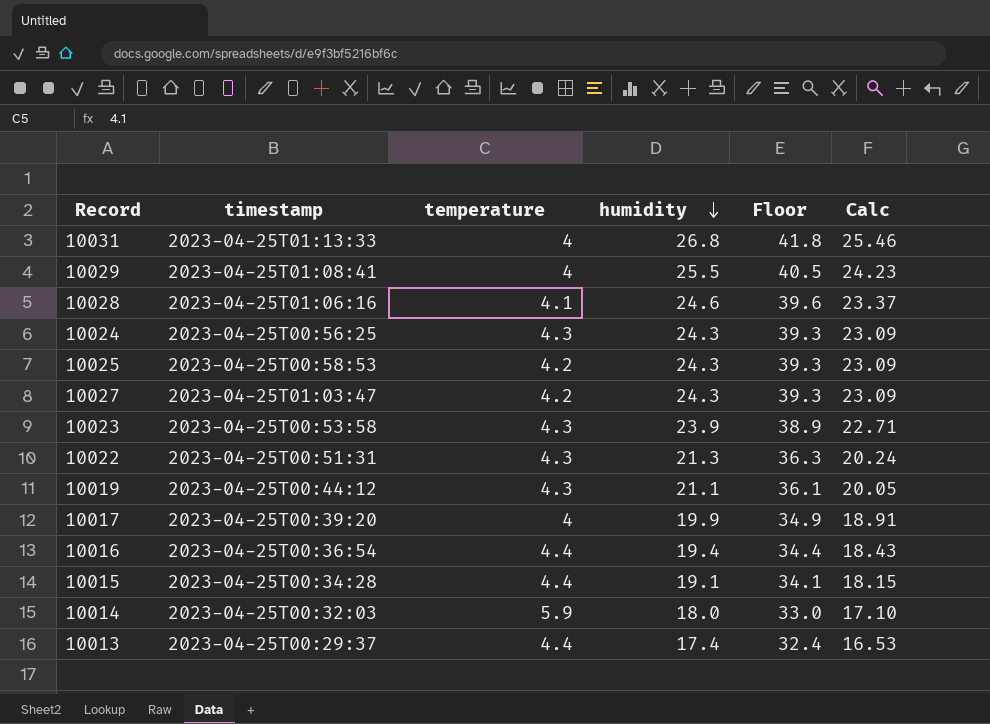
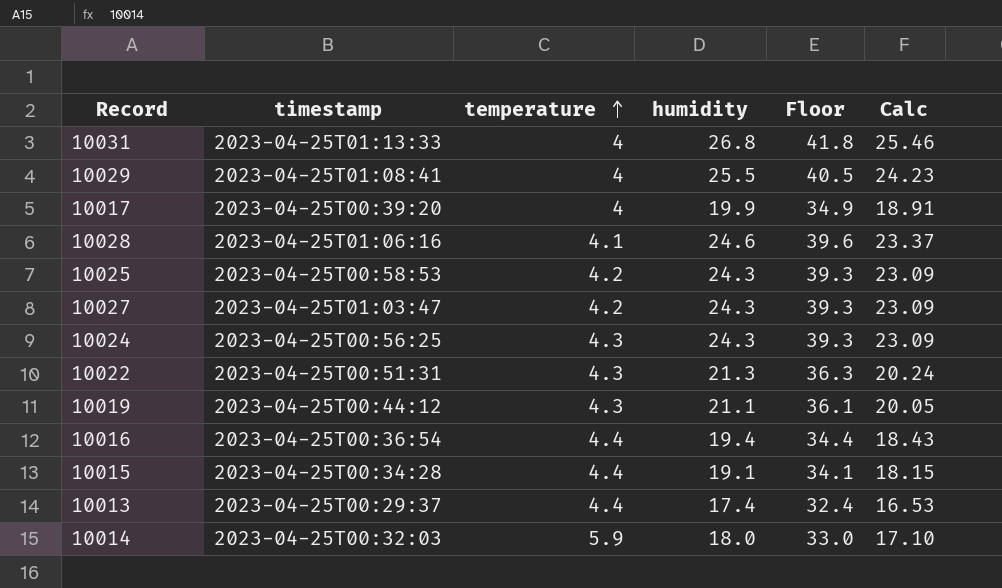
row order: humidity descending -> temperature ascending
row 10023: 2023-04-25T00:53:58 | 4.3 | 23.9 | 38.9 | 22.71 -> none

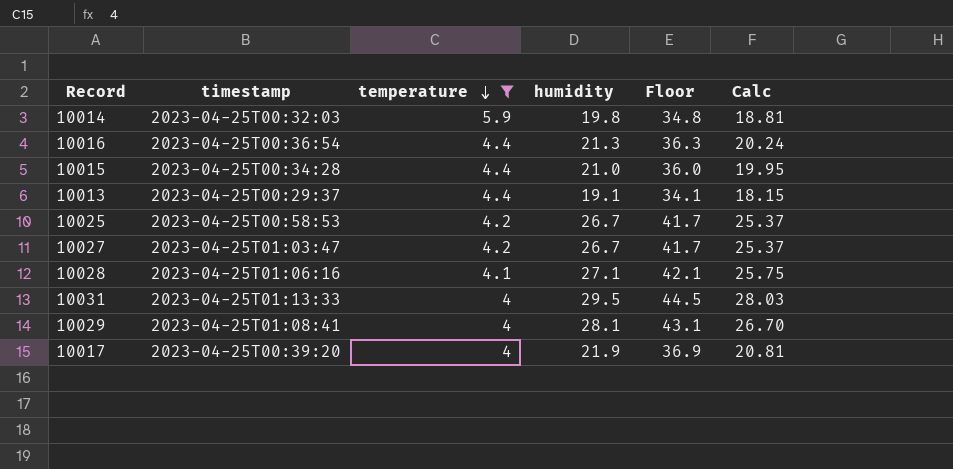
filter: none -> temperature != 4.3
row order: temperature ascending -> temperature descending
10014 | humidity: 18.0 -> 19.8
10014 | Floor: 33.0 -> 34.8
10014 | Calc: 17.10 -> 18.81
10016 | humidity: 19.4 -> 21.3
10016 | Floor: 34.4 -> 36.3
10016 | Calc: 18.43 -> 20.24
10015 | humidity: 19.1 -> 21.0
10015 | Floor: 34.1 -> 36.0
10015 | Calc: 18.15 -> 19.95
10013 | humidity: 17.4 -> 19.1
10013 | Floor: 32.4 -> 34.1
10013 | Calc: 16.53 -> 18.15
10025 | humidity: 24.3 -> 26.7
10025 | Floor: 39.3 -> 41.7
10025 | Calc: 23.09 -> 25.37
10027 | humidity: 24.3 -> 26.7
10027 | Floor: 39.3 -> 41.7
10027 | Calc: 23.09 -> 25.37
10028 | humidity: 24.6 -> 27.1
10028 | Floor: 39.6 -> 42.1
10028 | Calc: 23.37 -> 25.75
10031 | humidity: 26.8 -> 29.5
10031 | Floor: 41.8 -> 44.5
10031 | Calc: 25.46 -> 28.03
10029 | humidity: 25.5 -> 28.1
10029 | Floor: 40.5 -> 43.1
10029 | Calc: 24.23 -> 26.70
10017 | humidity: 19.9 -> 21.9
10017 | Floor: 34.9 -> 36.9
10017 | Calc: 18.91 -> 20.81

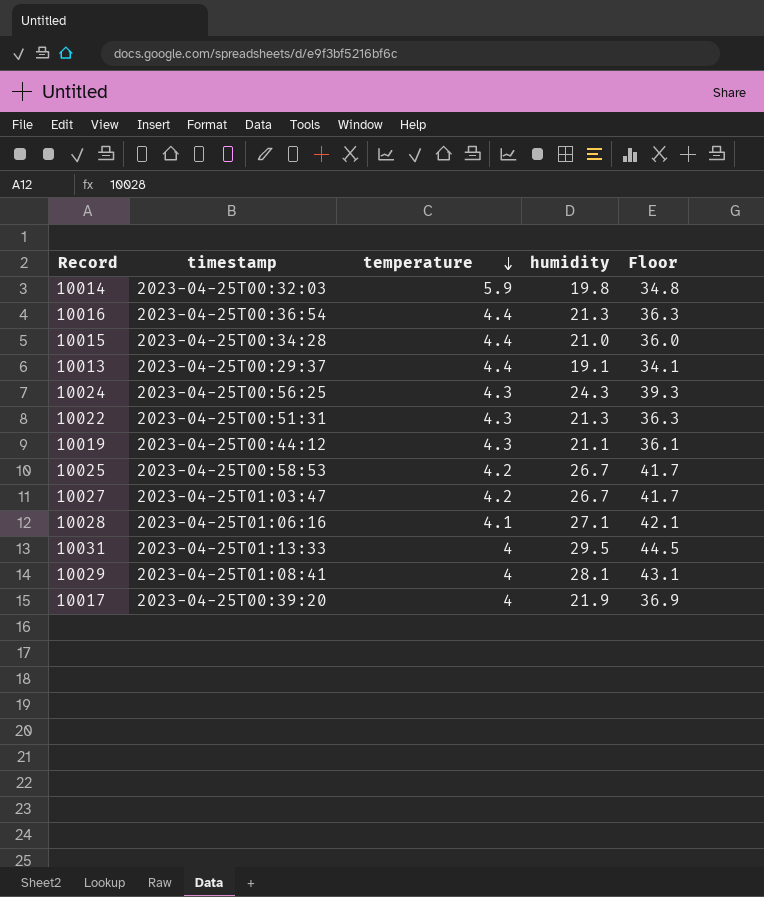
filter: temperature != 4.3 -> none
column Calc | formula: [humidity] * 0.95 -> none

